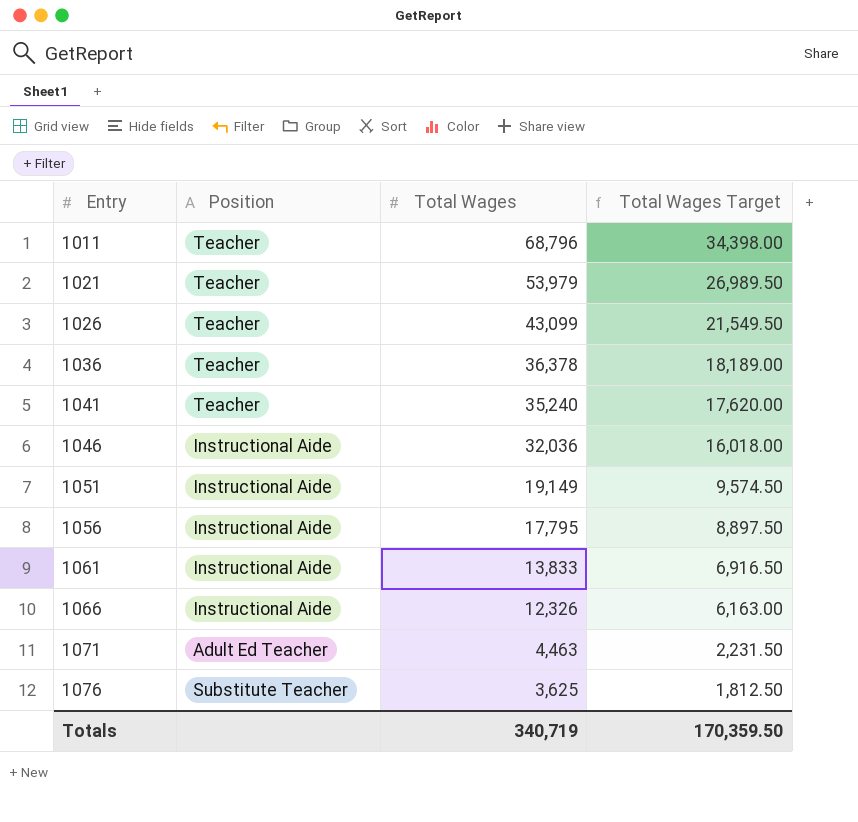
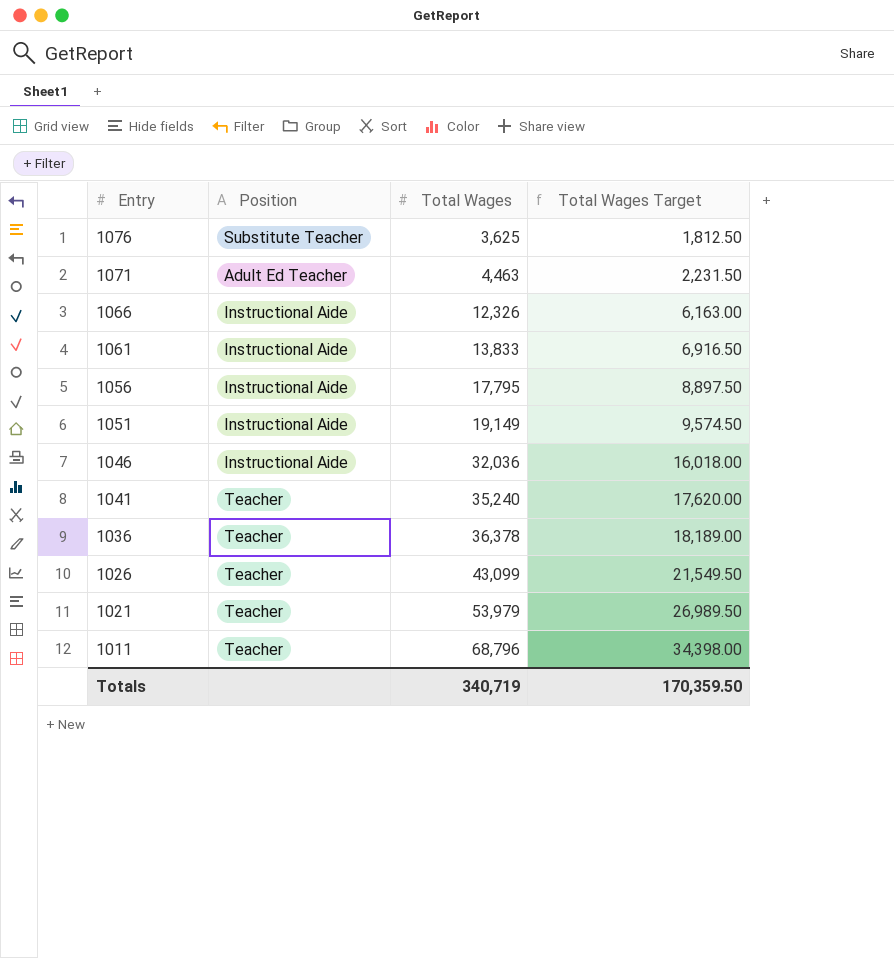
row order: Entry ascending -> Entry descending

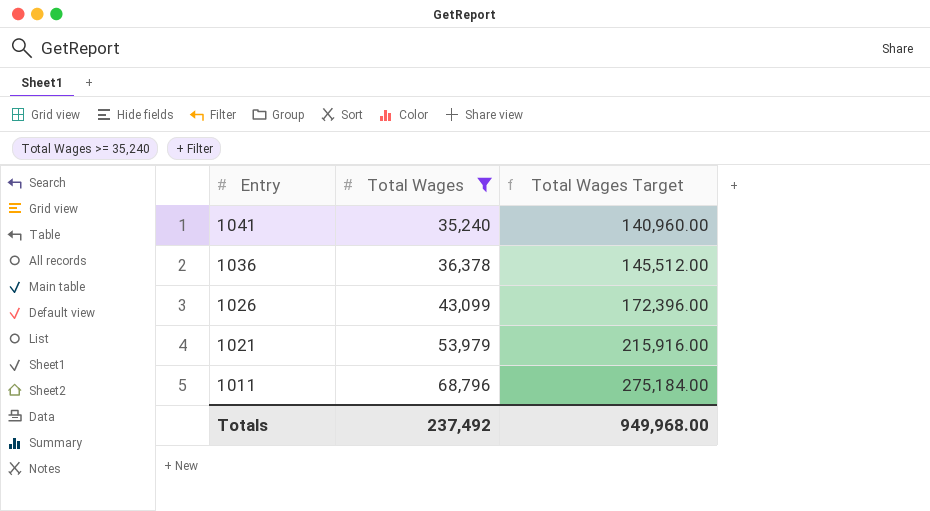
filter: none -> Total Wages >= 35,240
column Position | position: 2 -> none
column Total Wages Target | formula: [Total Wages] * 0.5 -> [Total Wages] * 4
Totals | Total Wages: 340,719 -> 237,492
Totals | Total Wages Target: 170,359.50 -> 949,968.00

